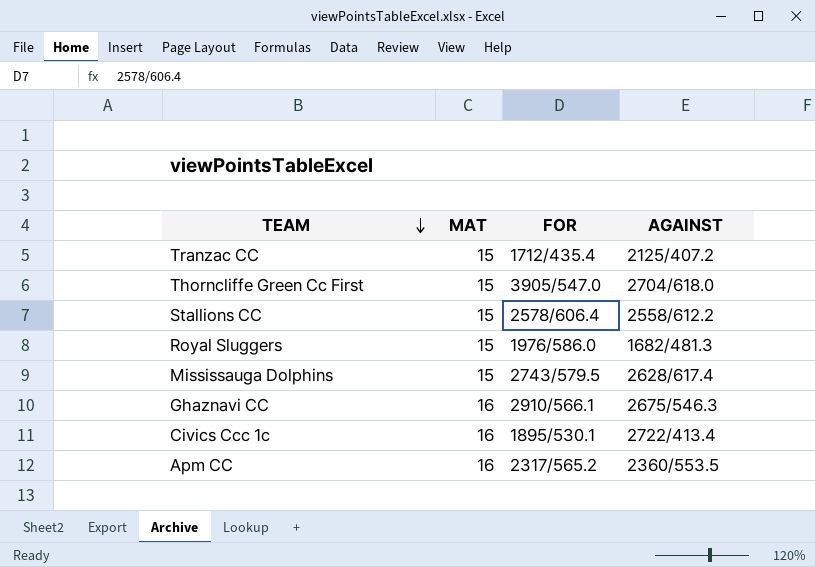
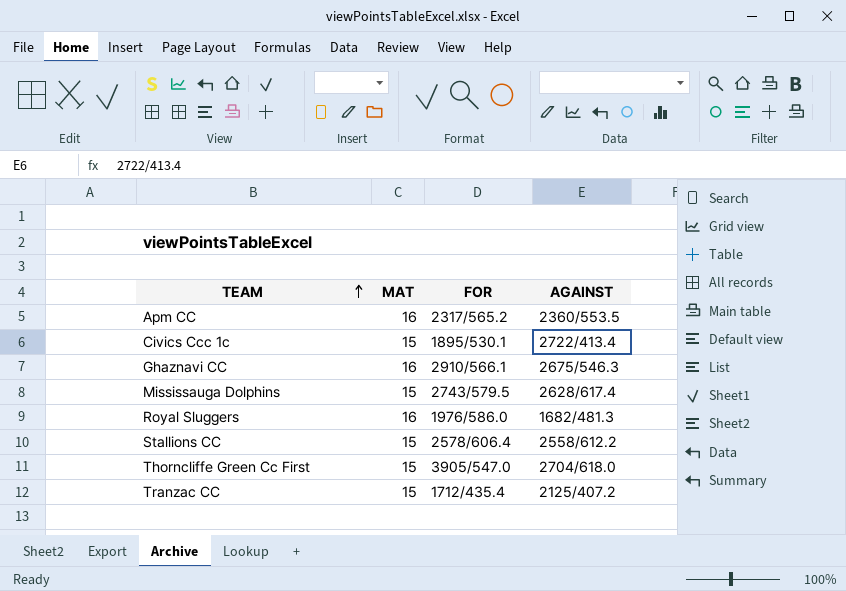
row order: TEAM descending -> TEAM ascending
Civics Ccc 1c | MAT: 16 -> 15
Royal Sluggers | MAT: 15 -> 16

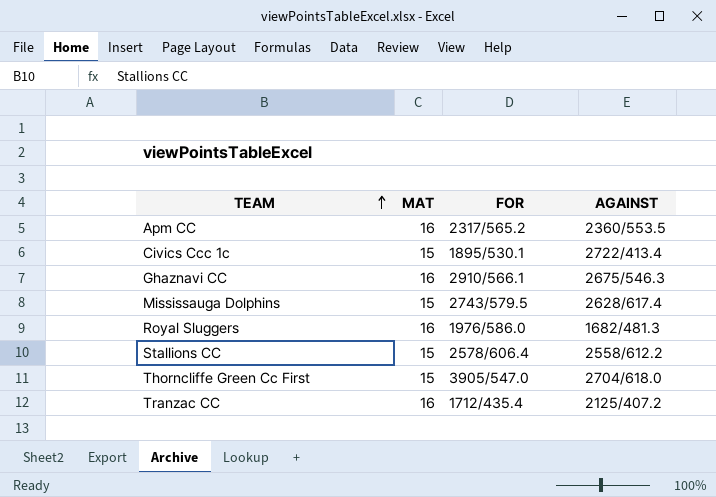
Tranzac CC | MAT: 15 -> 16

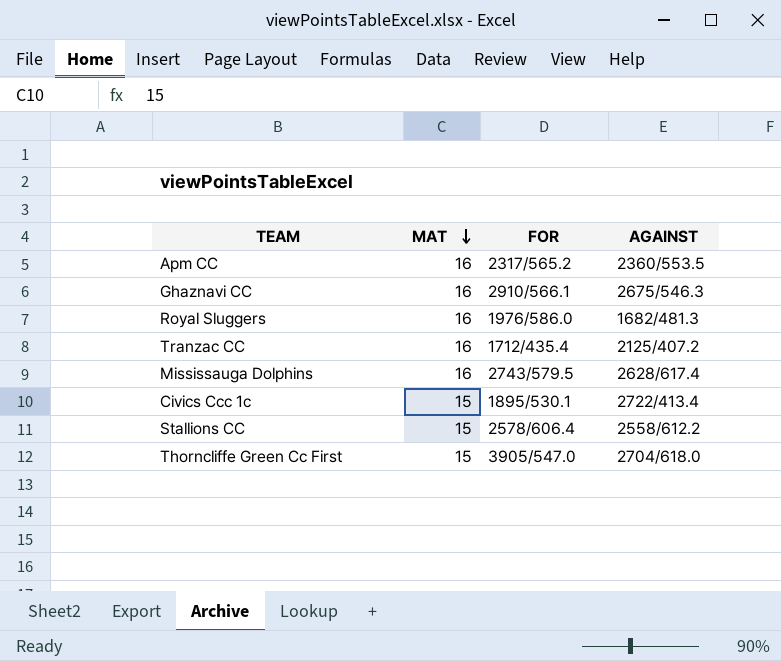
row order: TEAM ascending -> MAT descending
Mississauga Dolphins | MAT: 15 -> 16

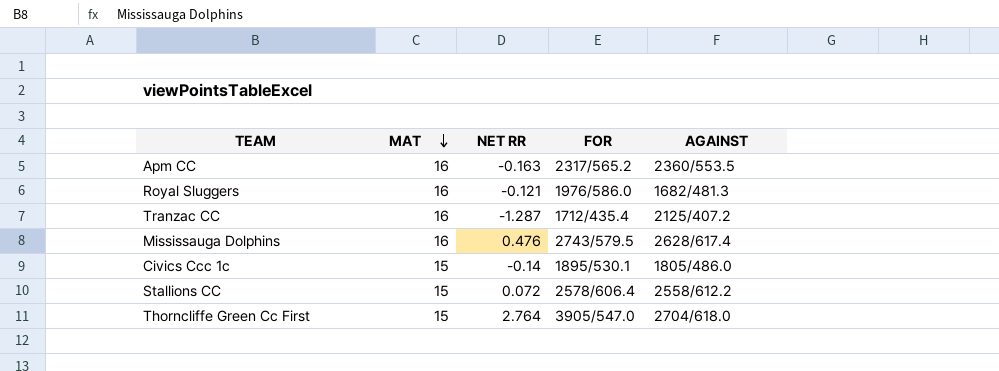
column NET RR | position: none -> 3
row Ghaznavi CC: 16 | 2910/566.1 | 2675/546.3 -> none
Civics Ccc 1c | AGAINST: 2722/413.4 -> 1805/486.0

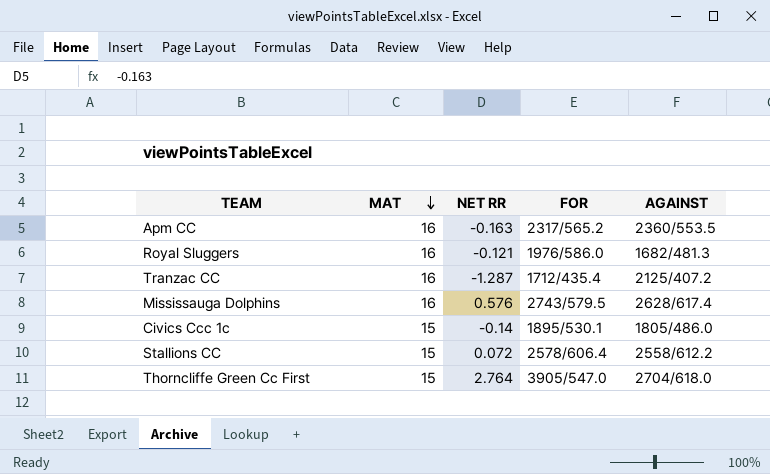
Mississauga Dolphins | NET RR: 0.476 -> 0.576

